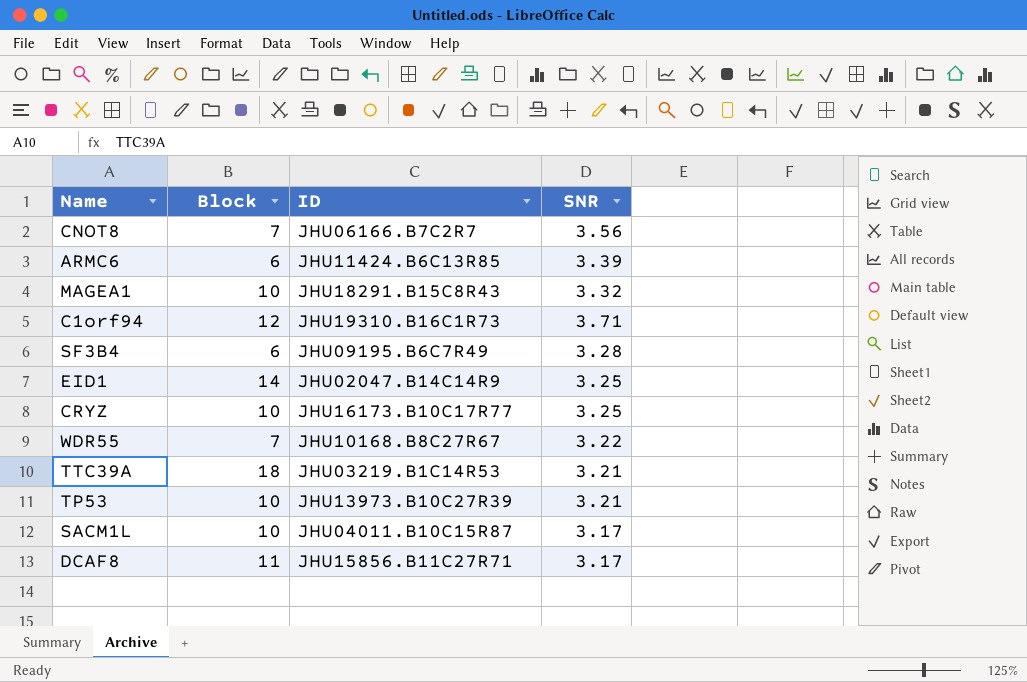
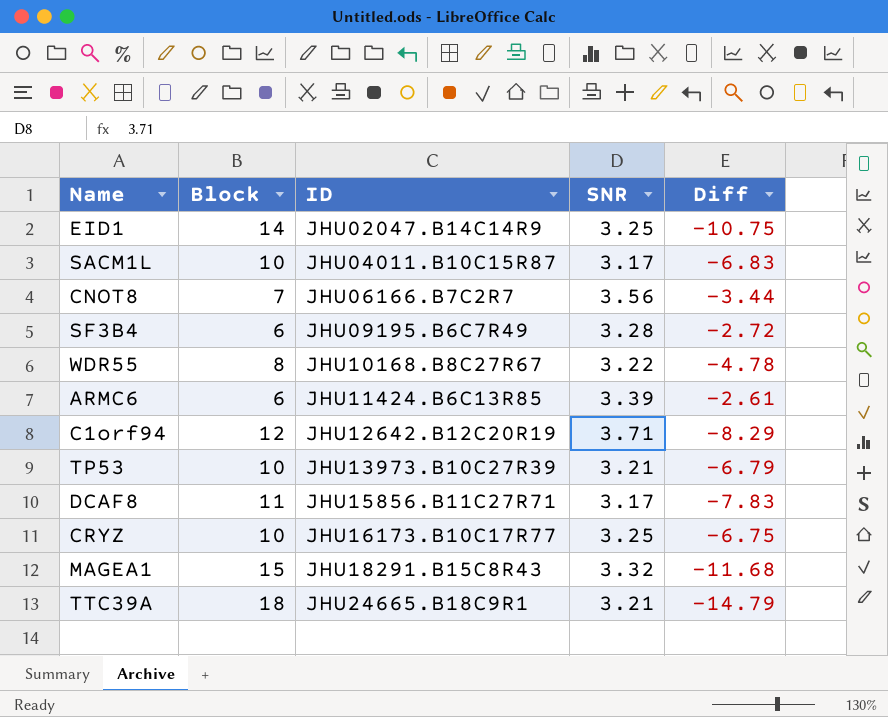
row order: none -> ID ascending
column Diff | formula: none -> [SNR] - [Block]
WDR55 | Block: 7 -> 8
C1orf94 | ID: JHU19310.B16C1R73 -> JHU12642.B12C20R19
MAGEA1 | Block: 10 -> 15
TTC39A | ID: JHU03219.B1C14R53 -> JHU24665.B18C9R1

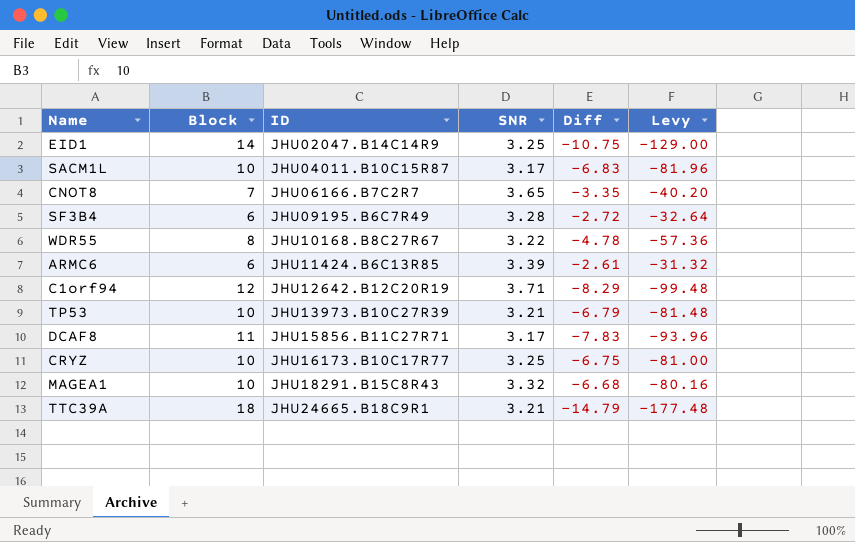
column Levy | formula: none -> [Diff] * 12
CNOT8 | SNR: 3.56 -> 3.65
CNOT8 | Diff: -3.44 -> -3.35
MAGEA1 | Block: 15 -> 10
MAGEA1 | Diff: -11.68 -> -6.68

